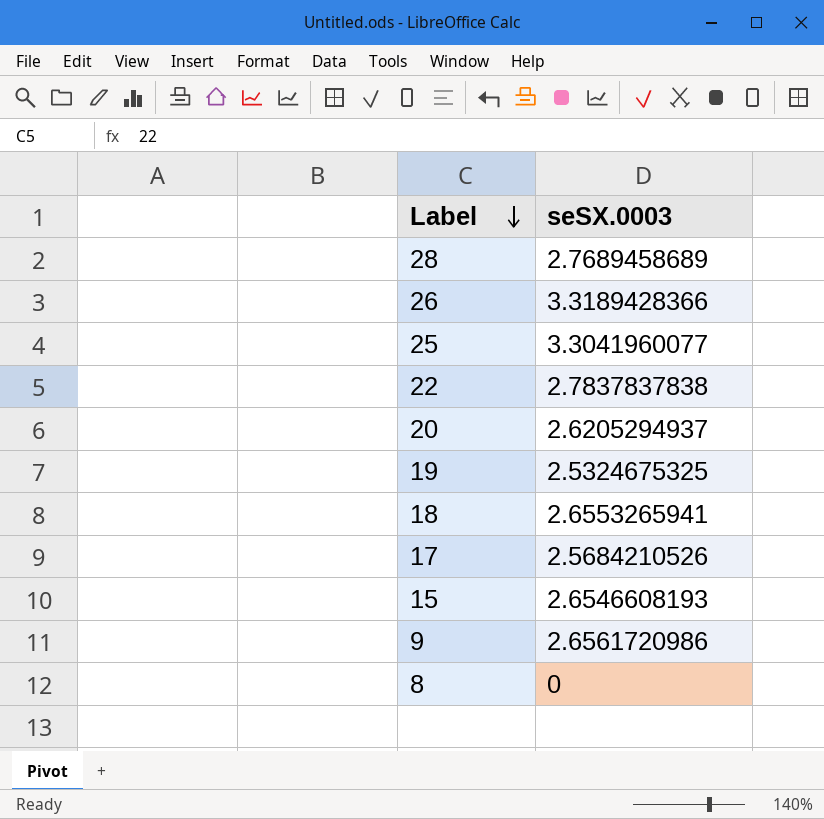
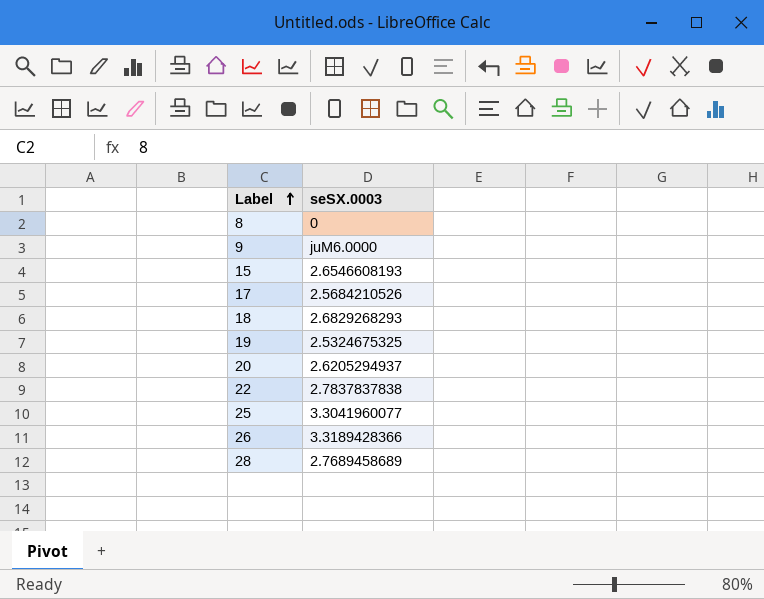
row order: Label descending -> Label ascending
9 | seSX.0003: 2.6561720986 -> juM6.0000
18 | seSX.0003: 2.6553265941 -> 2.6829268293

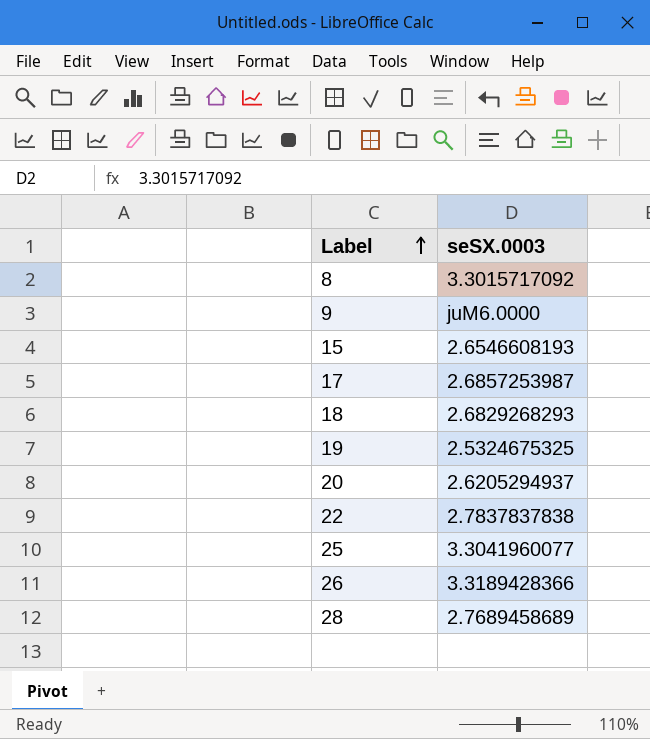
8 | seSX.0003: 0 -> 3.3015717092
17 | seSX.0003: 2.5684210526 -> 2.6857253987

